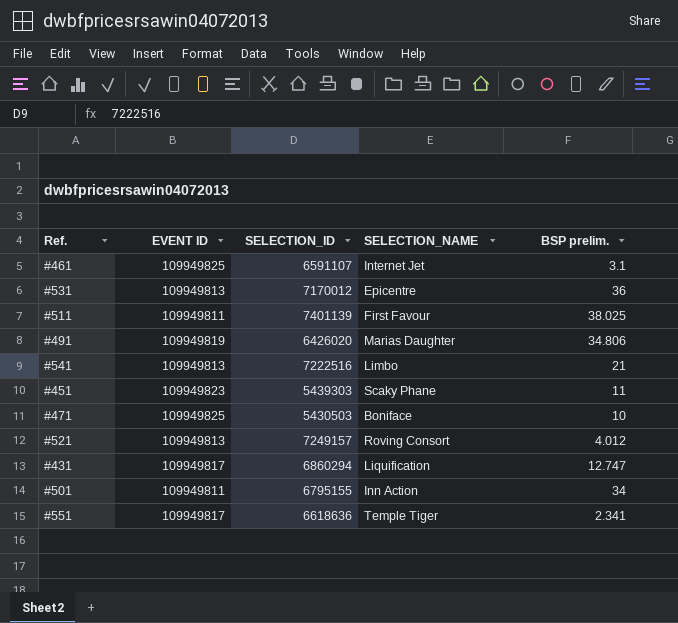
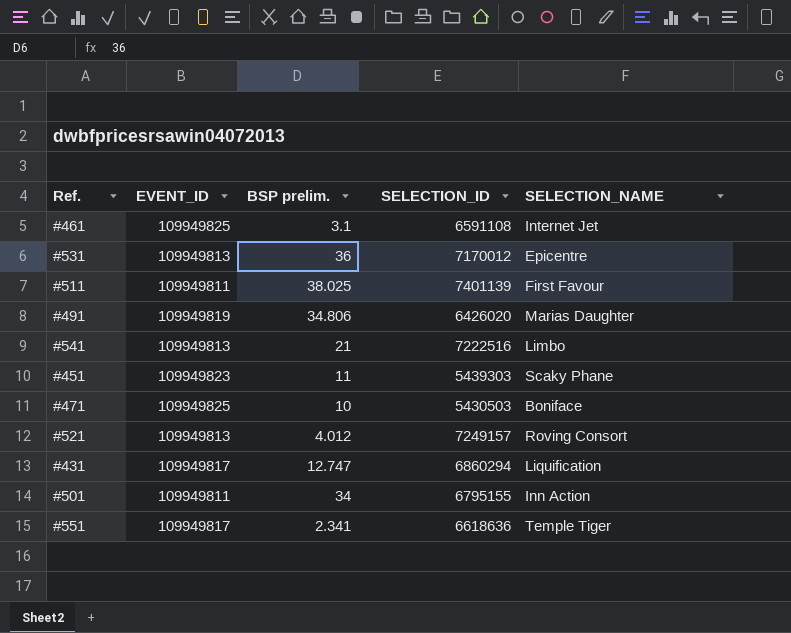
column name: EVENT ID -> EVENT_ID
column BSP prelim. | position: 5 -> 3
#461 | SELECTION_ID: 6591107 -> 6591108

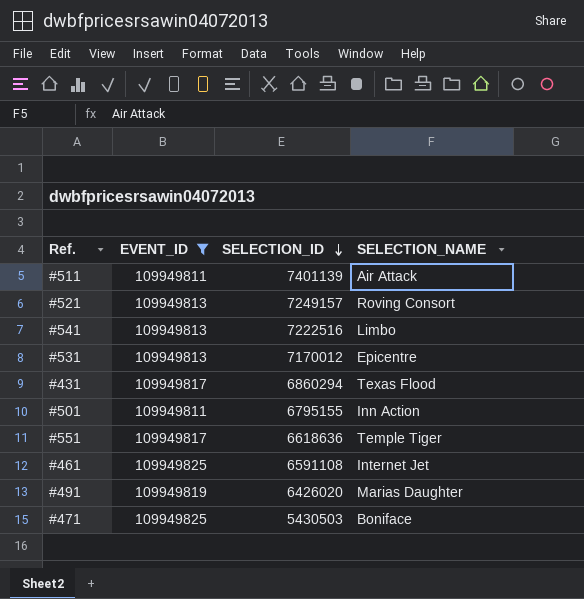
filter: none -> EVENT_ID != 109949823
row order: none -> SELECTION_ID descending
column BSP prelim. | position: 3 -> none
#511 | SELECTION_NAME: First Favour -> Air Attack
#431 | SELECTION_NAME: Liquification -> Texas Flood

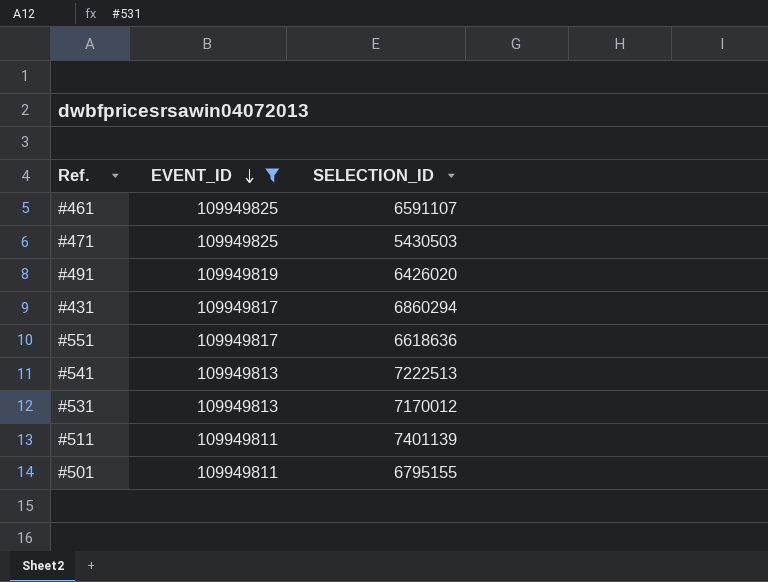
row order: SELECTION_ID descending -> EVENT_ID descending
column SELECTION_NAME | position: 4 -> none
row #521: 109949813 | 7249157 | Roving Consort -> none
#461 | SELECTION_ID: 6591108 -> 6591107
#541 | SELECTION_ID: 7222516 -> 7222513

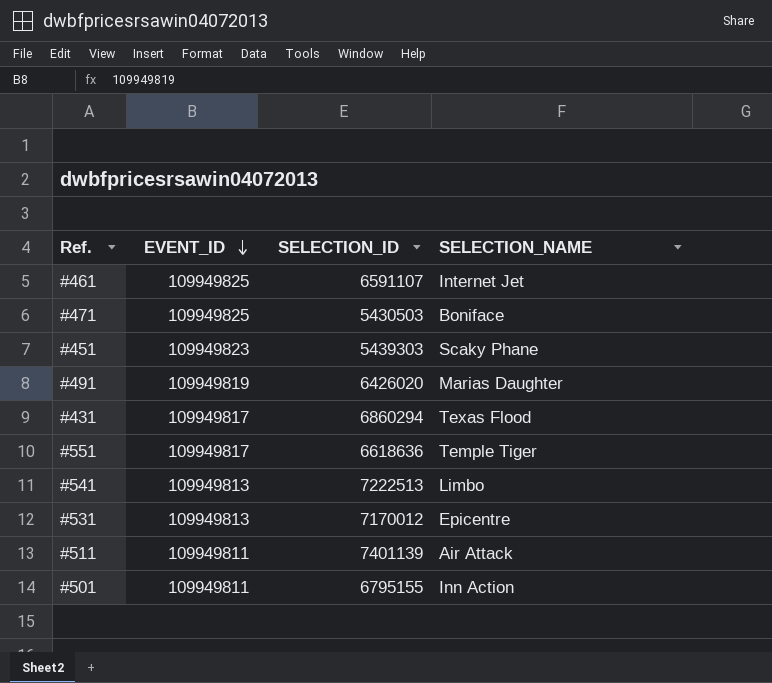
filter: EVENT_ID != 109949823 -> none
column SELECTION_NAME | position: none -> 4

